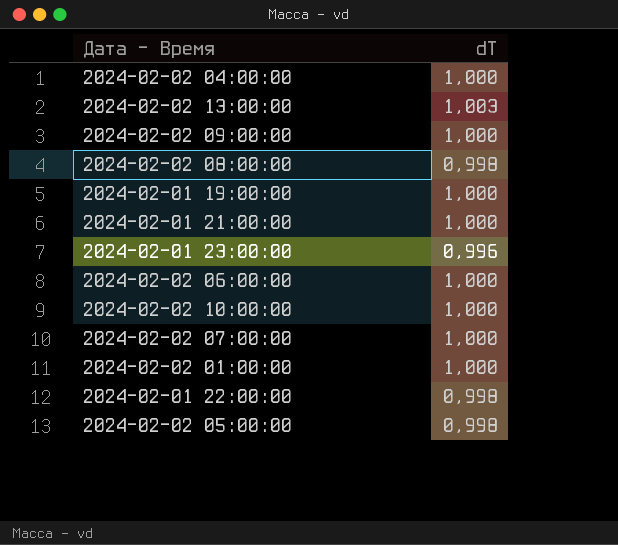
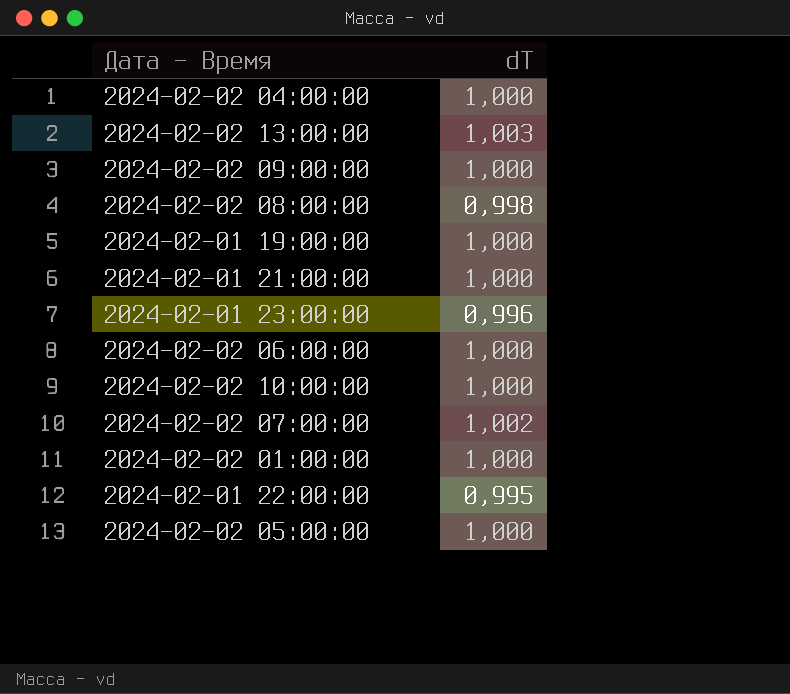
2024-02-02 07:00:00 | dT: 1,000 -> 1,002
2024-02-01 22:00:00 | dT: 0,998 -> 0,995
2024-02-02 05:00:00 | dT: 0,998 -> 1,000

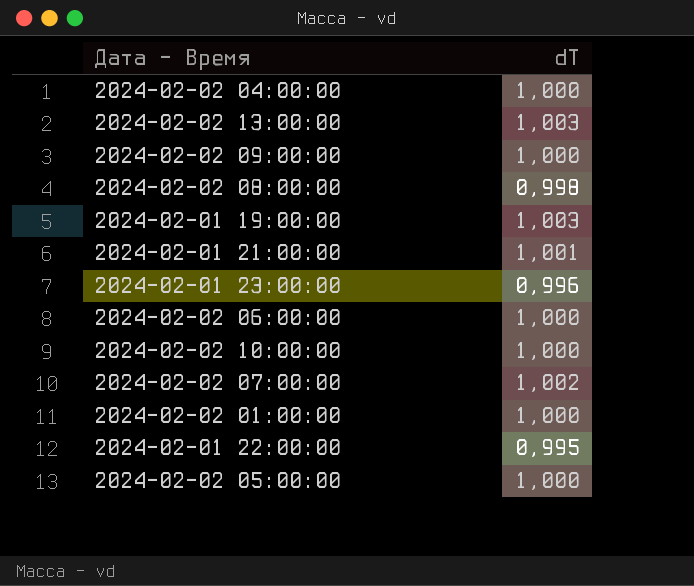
2024-02-01 19:00:00 | dT: 1,000 -> 1,003
2024-02-01 21:00:00 | dT: 1,000 -> 1,001

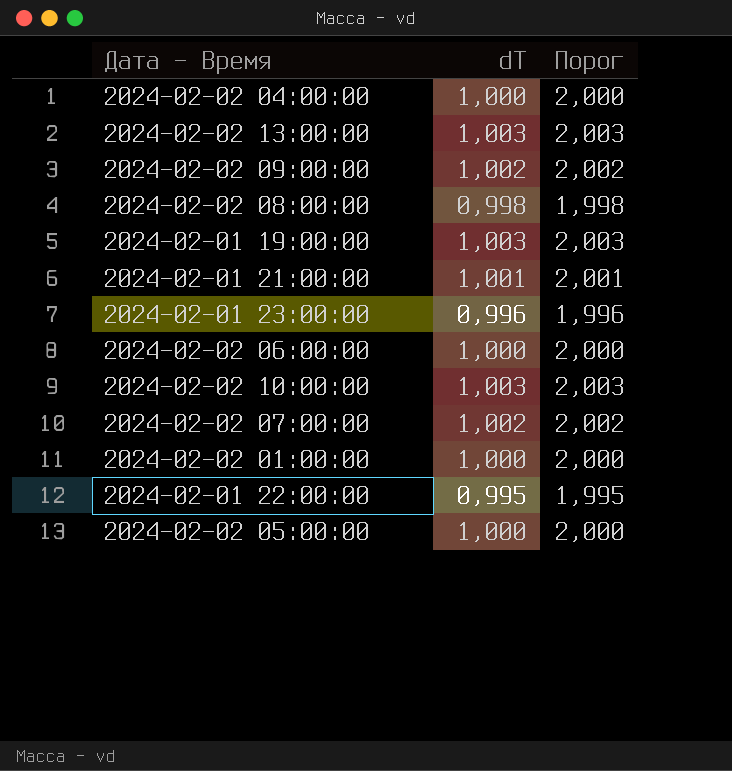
column Порог | formula: none -> [dT] + 1
2024-02-02 09:00:00 | dT: 1,000 -> 1,002
2024-02-02 10:00:00 | dT: 1,000 -> 1,003

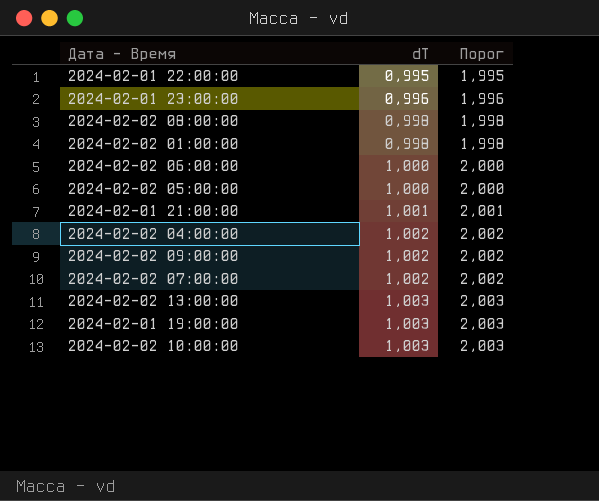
row order: none -> dT ascending
2024-02-02 01:00:00 | dT: 1,000 -> 0,998
2024-02-02 01:00:00 | Порог: 2,000 -> 1,998
2024-02-02 04:00:00 | dT: 1,000 -> 1,002
2024-02-02 04:00:00 | Порог: 2,000 -> 2,002

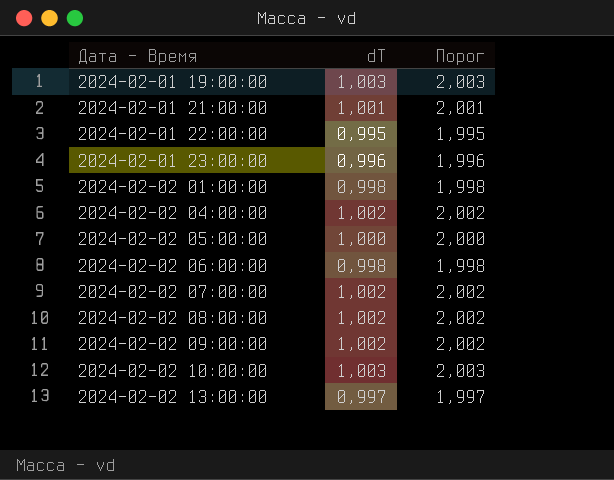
row order: dT ascending -> Дата - Время ascending
2024-02-02 06:00:00 | dT: 1,000 -> 0,998
2024-02-02 06:00:00 | Порог: 2,000 -> 1,998
2024-02-02 08:00:00 | dT: 0,998 -> 1,002
2024-02-02 08:00:00 | Порог: 1,998 -> 2,002
2024-02-02 13:00:00 | dT: 1,003 -> 0,997
2024-02-02 13:00:00 | Порог: 2,003 -> 1,997

